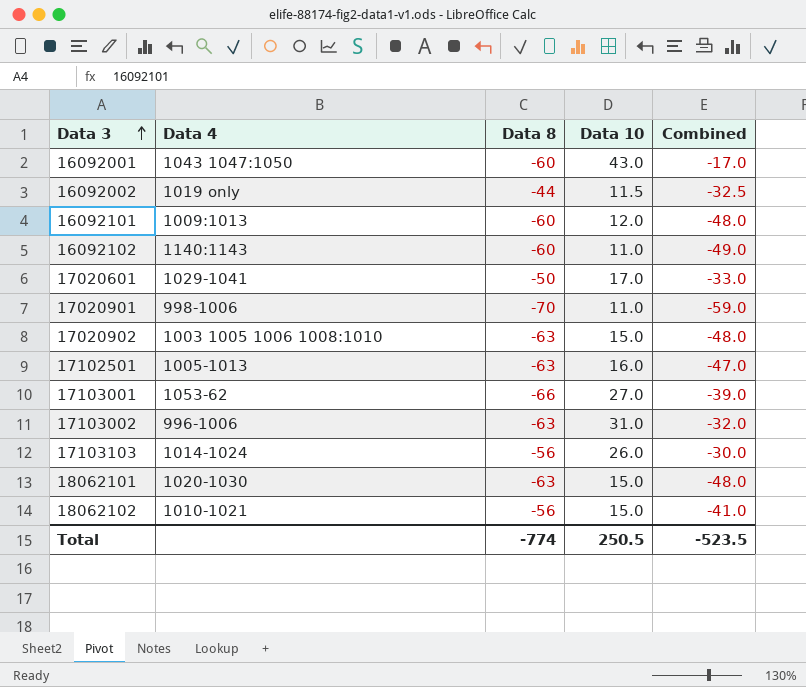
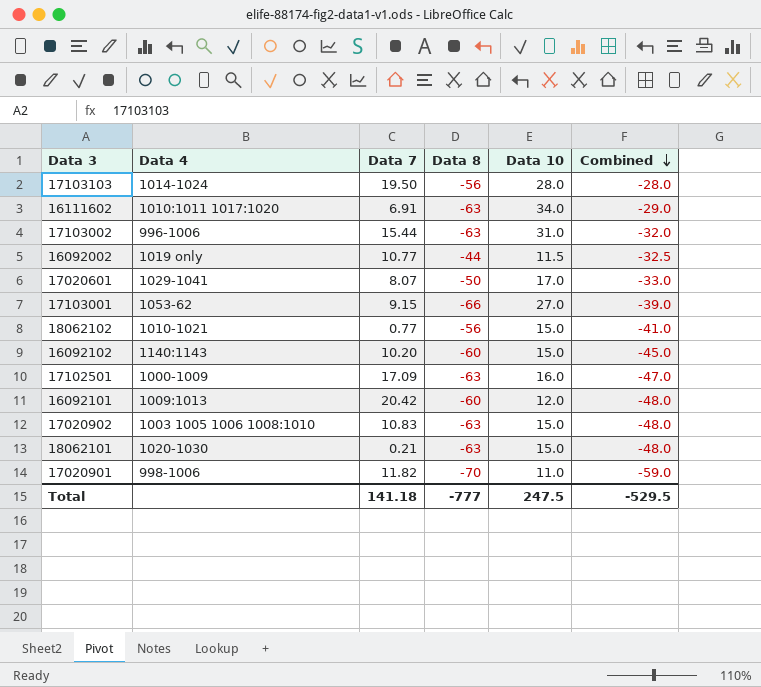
row order: Data 3 ascending -> Combined descending
column Data 7 | position: none -> 3
row 16092001: 1043 1047:1050 | -60 | 43.0 | -17.0 -> none
17103103 | Data 10: 26.0 -> 28.0
17103103 | Combined: -30.0 -> -28.0
row 16111602: none -> 1010:1011 1017:1020 | 6.91 | -63 | 34.0 | -29.0
16092102 | Data 10: 11.0 -> 15.0
16092102 | Combined: -49.0 -> -45.0
17102501 | Data 4: 1005-1013 -> 1000-1009
Total | Data 8: -774 -> -777
Total | Data 10: 250.5 -> 247.5
Total | Combined: -523.5 -> -529.5

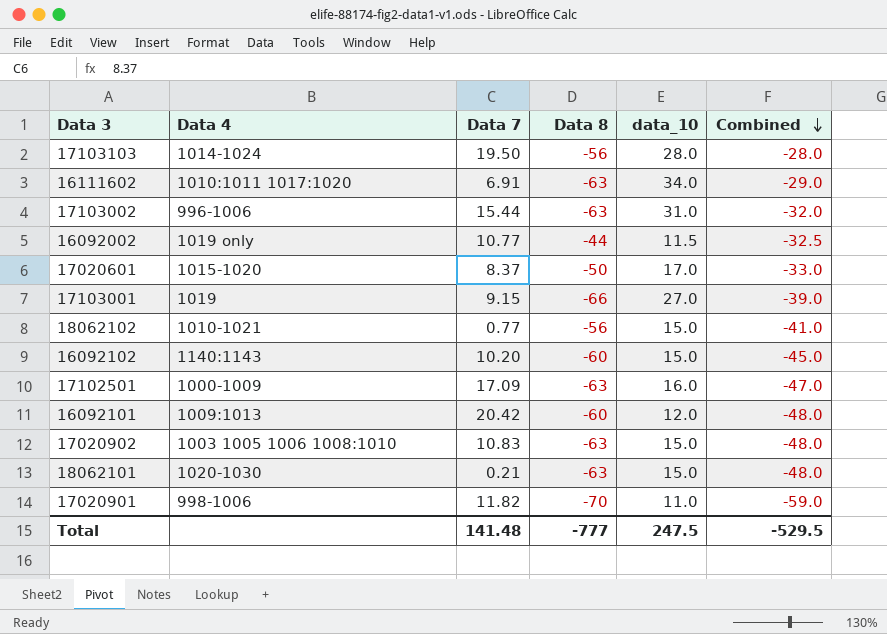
column name: Data 10 -> data_10
17020601 | Data 4: 1029-1041 -> 1015-1020
17020601 | Data 7: 8.07 -> 8.37
17103001 | Data 4: 1053-62 -> 1019
Total | Data 7: 141.18 -> 141.48

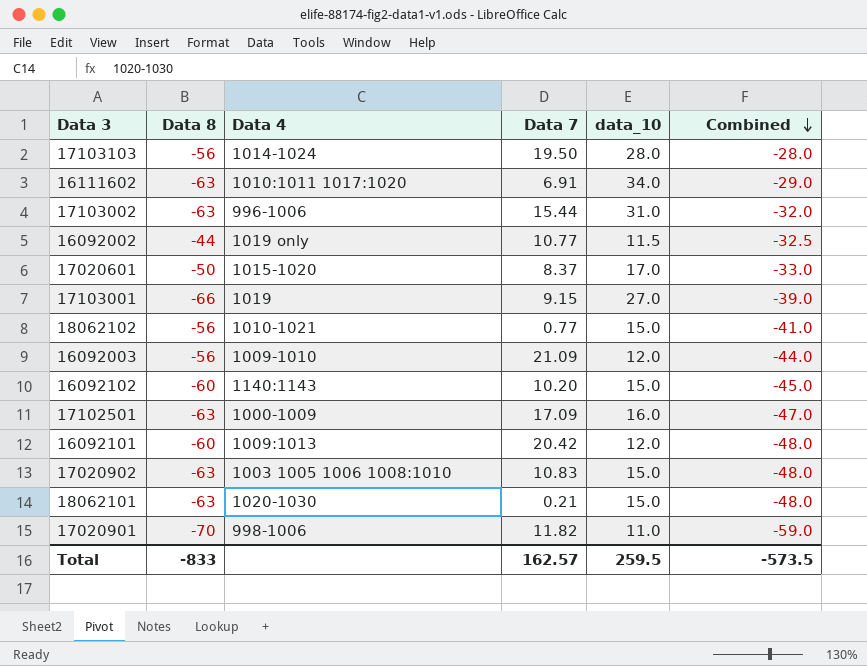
column Data 8 | position: 4 -> 2
row 16092003: none -> -56 | 1009-1010 | 21.09 | 12.0 | -44.0
Total | Data 8: -777 -> -833
Total | Data 7: 141.48 -> 162.57
Total | data_10: 247.5 -> 259.5
Total | Combined: -529.5 -> -573.5

